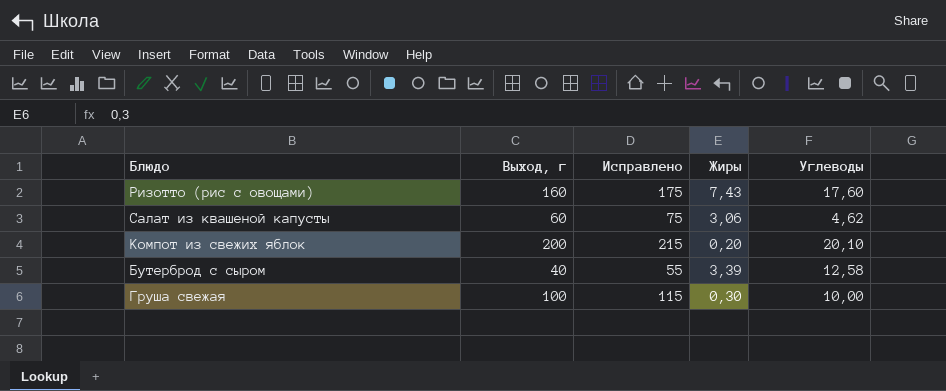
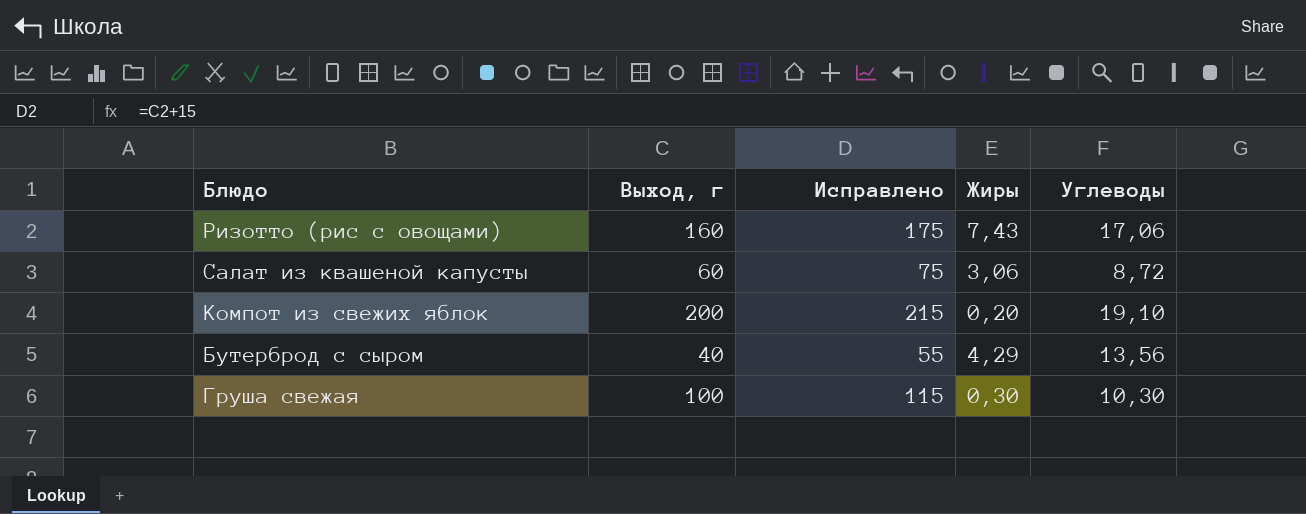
Ризотто (рис с овощами) | Углеводы: 17,60 -> 17,06
Салат из квашеной капусты | Углеводы: 4,62 -> 8,72
Компот из свежих яблок | Углеводы: 20,10 -> 19,10
Бутерброд с сыром | Жиры: 3,39 -> 4,29
Бутерброд с сыром | Углеводы: 12,58 -> 13,56
Груша свежая | Углеводы: 10,00 -> 10,30

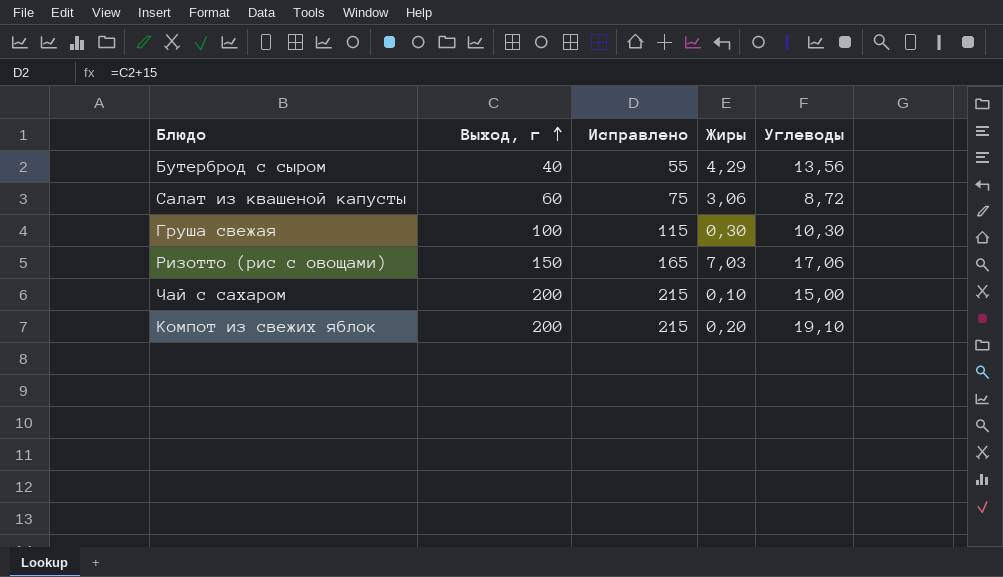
row order: none -> Выход, г ascending
Ризотто (рис с овощами) | Выход, г: 160 -> 150
Ризотто (рис с овощами) | Исправлено: 175 -> 165
Ризотто (рис с овощами) | Жиры: 7,43 -> 7,03
row Чай с сахаром: none -> 200 | 215 | 0,10 | 15,00

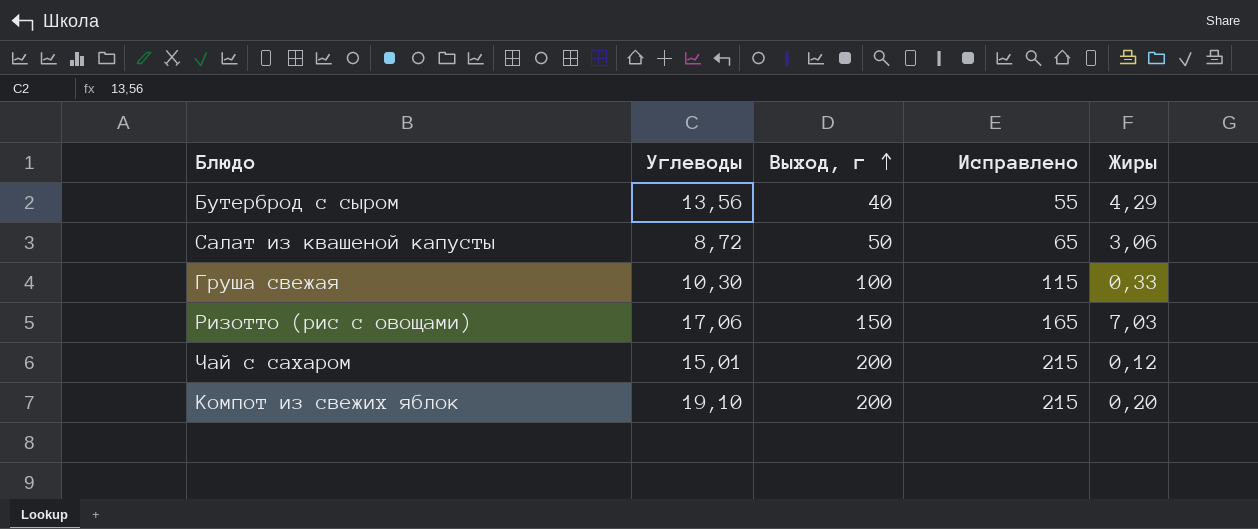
column Углеводы | position: 5 -> 2
Салат из квашеной капусты | Выход, г: 60 -> 50
Салат из квашеной капусты | Исправлено: 75 -> 65
Груша свежая | Жиры: 0,30 -> 0,33
Чай с сахаром | Углеводы: 15,00 -> 15,01
Чай с сахаром | Жиры: 0,10 -> 0,12

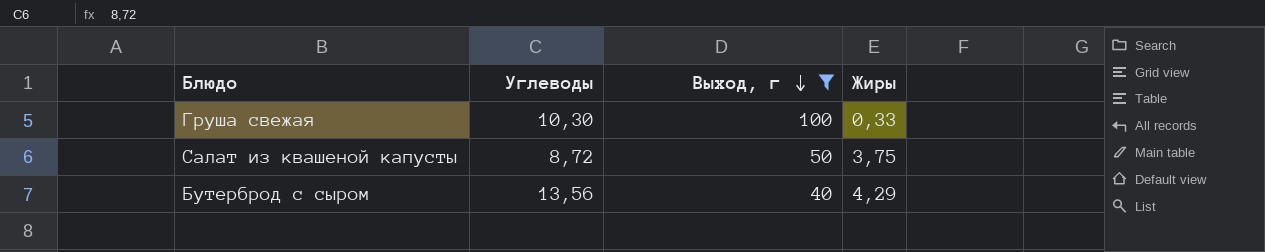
filter: none -> Выход, г <= 100
row order: Выход, г ascending -> Выход, г descending
column Исправлено | formula: [Выход, г] + 15 -> none
Салат из квашеной капусты | Жиры: 3,06 -> 3,75

